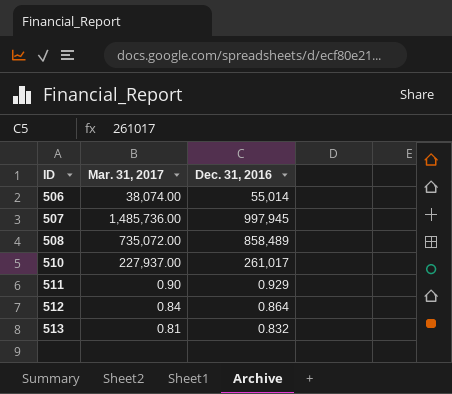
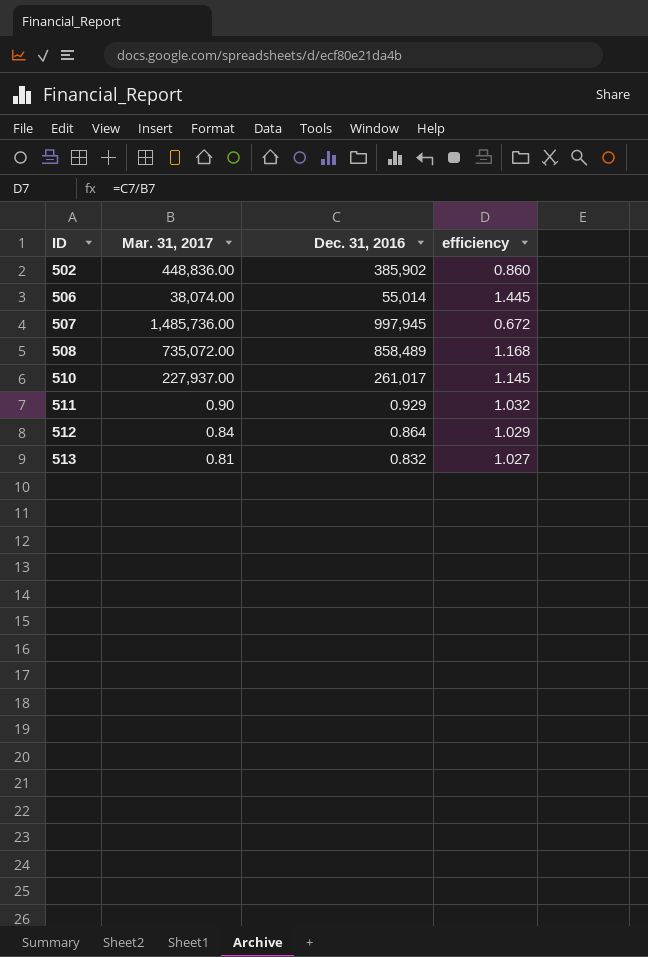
column efficiency | formula: none -> [Dec. 31, 2016] / [Mar. 31, 2017]
row 502: none -> 448,836.00 | 385,902 | 0.860

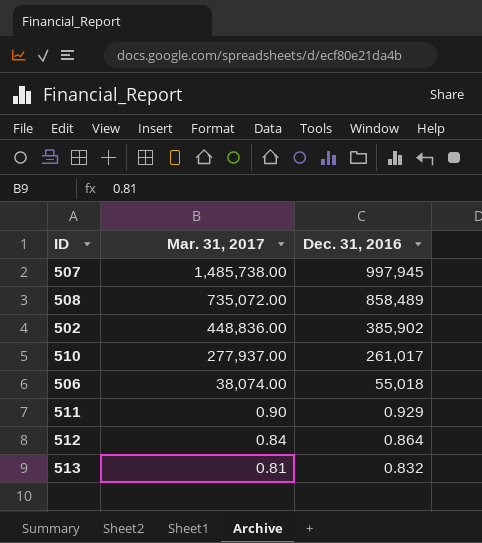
row order: ID ascending -> Mar. 31, 2017 descending
column efficiency | formula: [Dec. 31, 2016] / [Mar. 31, 2017] -> none
507 | Mar. 31, 2017: 1,485,736.00 -> 1,485,738.00
510 | Mar. 31, 2017: 227,937.00 -> 277,937.00
506 | Dec. 31, 2016: 55,014 -> 55,018

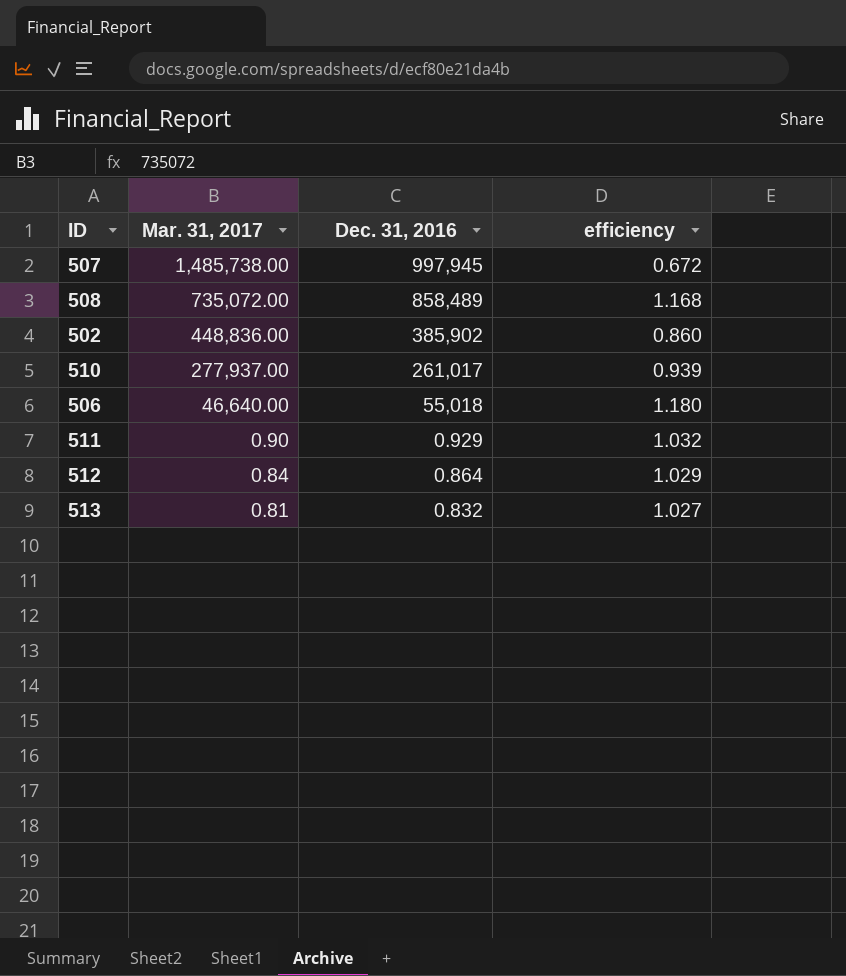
column efficiency | formula: none -> [Dec. 31, 2016] / [Mar. 31, 2017]
506 | Mar. 31, 2017: 38,074.00 -> 46,640.00

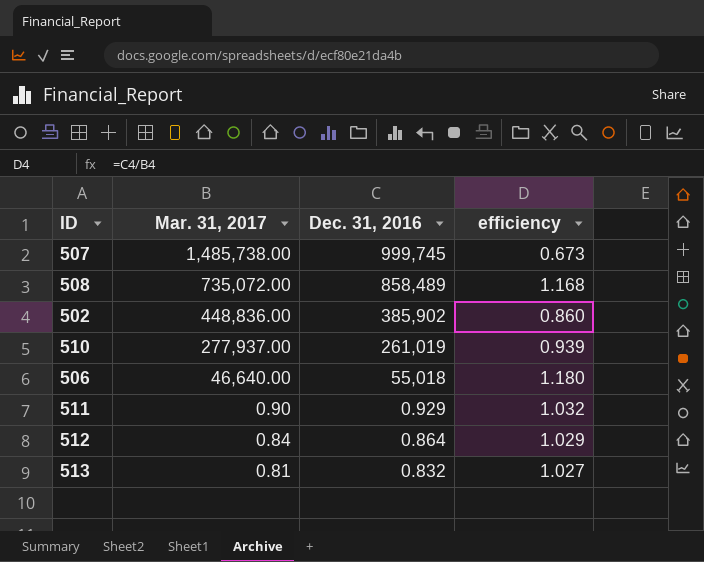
507 | Dec. 31, 2016: 997,945 -> 999,745
507 | efficiency: 0.672 -> 0.673
510 | Dec. 31, 2016: 261,017 -> 261,019

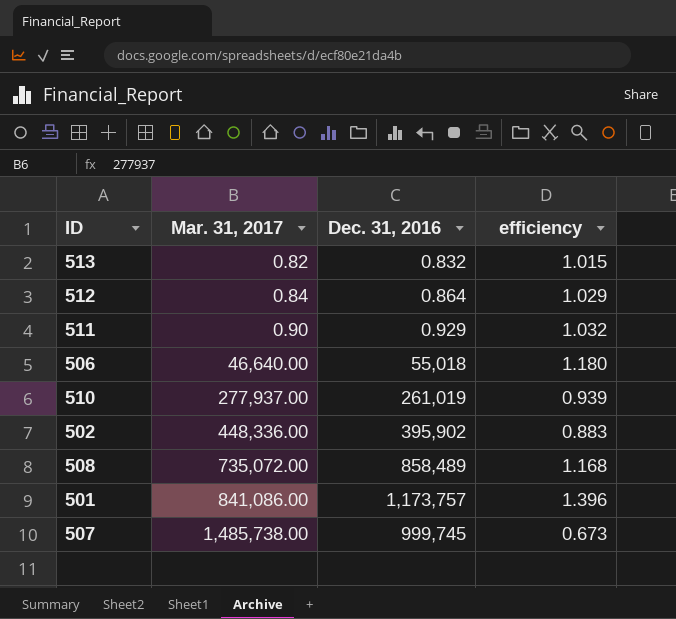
row order: Mar. 31, 2017 descending -> Mar. 31, 2017 ascending
513 | Mar. 31, 2017: 0.81 -> 0.82
513 | efficiency: 1.027 -> 1.015
502 | Mar. 31, 2017: 448,836.00 -> 448,336.00
502 | Dec. 31, 2016: 385,902 -> 395,902
502 | efficiency: 0.860 -> 0.883
row 501: none -> 841,086.00 | 1,173,757 | 1.396

